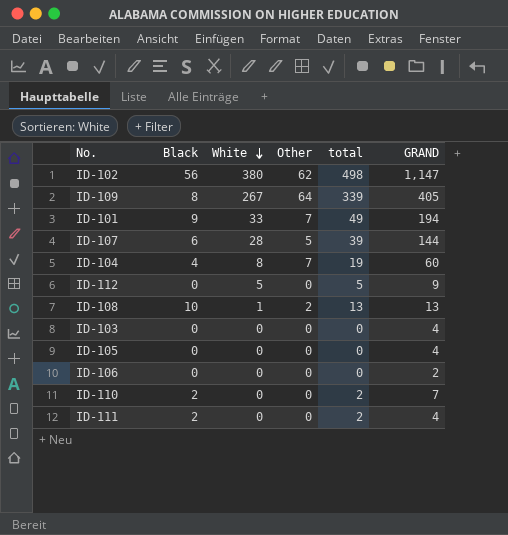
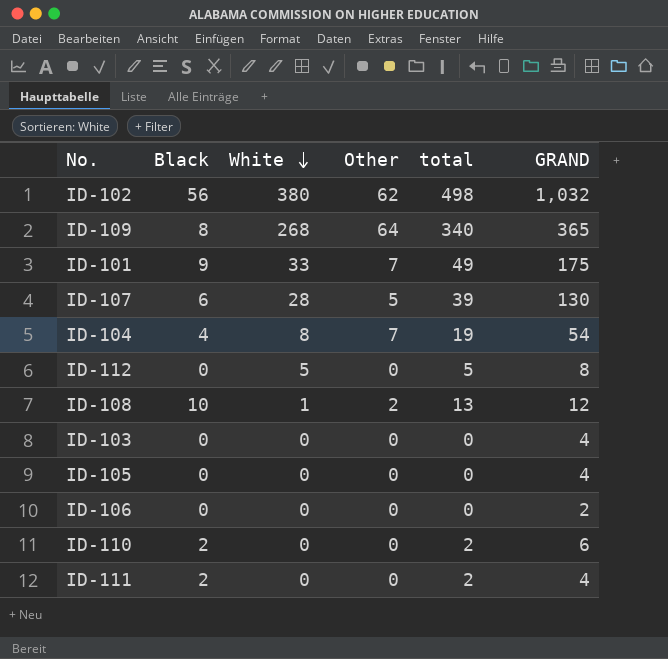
ID-102 | GRAND: 1,147 -> 1,032
ID-109 | White: 267 -> 268
ID-109 | total: 339 -> 340
ID-109 | GRAND: 405 -> 365
ID-101 | GRAND: 194 -> 175
ID-107 | GRAND: 144 -> 130
ID-104 | GRAND: 60 -> 54
ID-112 | GRAND: 9 -> 8
ID-108 | GRAND: 13 -> 12
ID-110 | GRAND: 7 -> 6

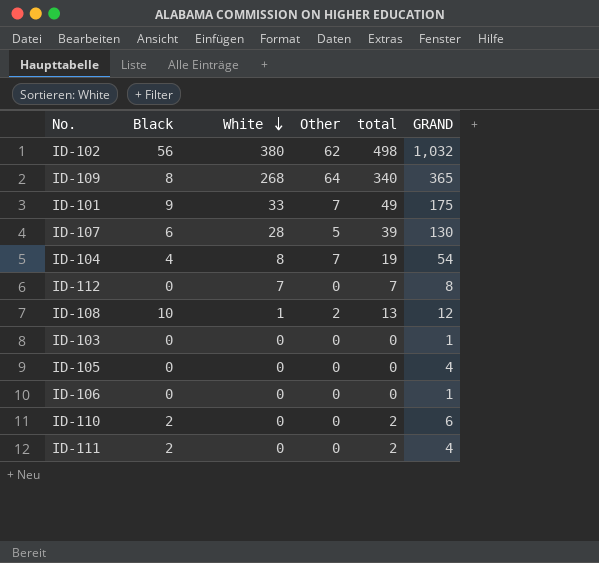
ID-112 | White: 5 -> 7
ID-112 | total: 5 -> 7
ID-103 | GRAND: 4 -> 1
ID-106 | GRAND: 2 -> 1

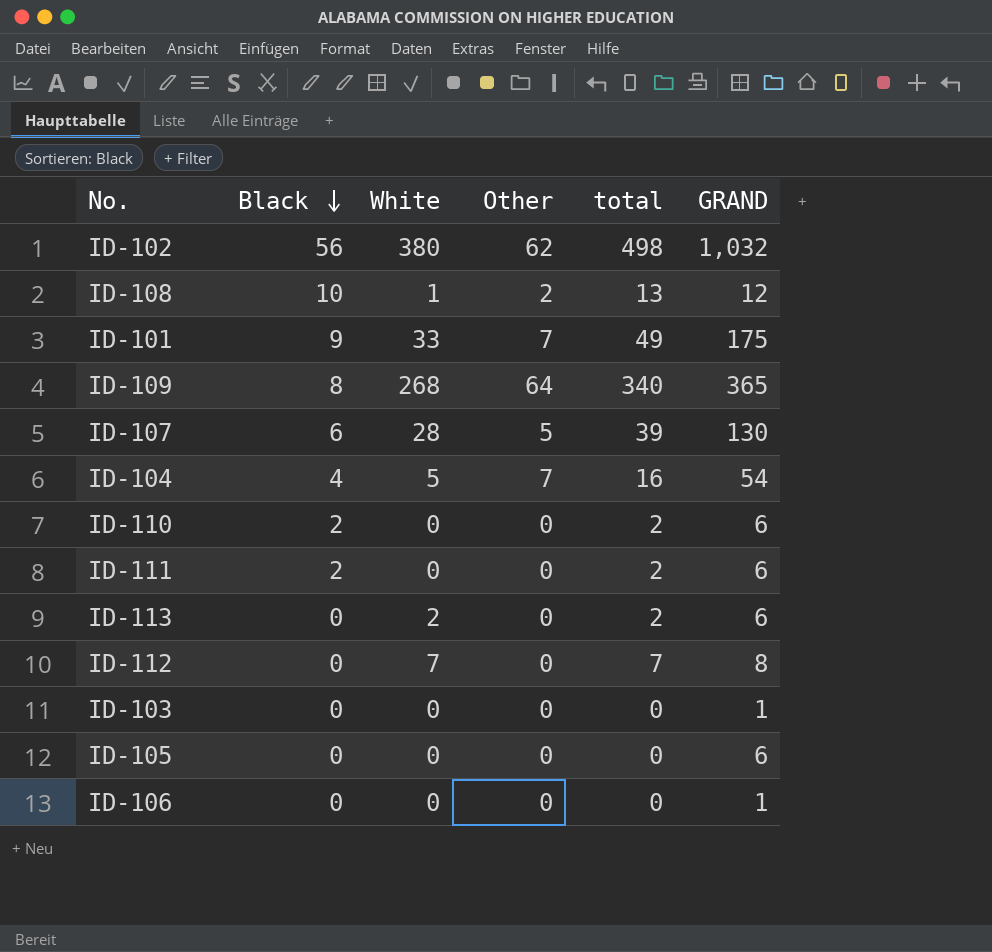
row order: White descending -> Black descending
ID-104 | White: 8 -> 5
ID-104 | total: 19 -> 16
ID-111 | GRAND: 4 -> 6
row ID-113: none -> 0 | 2 | 0 | 2 | 6
ID-105 | GRAND: 4 -> 6

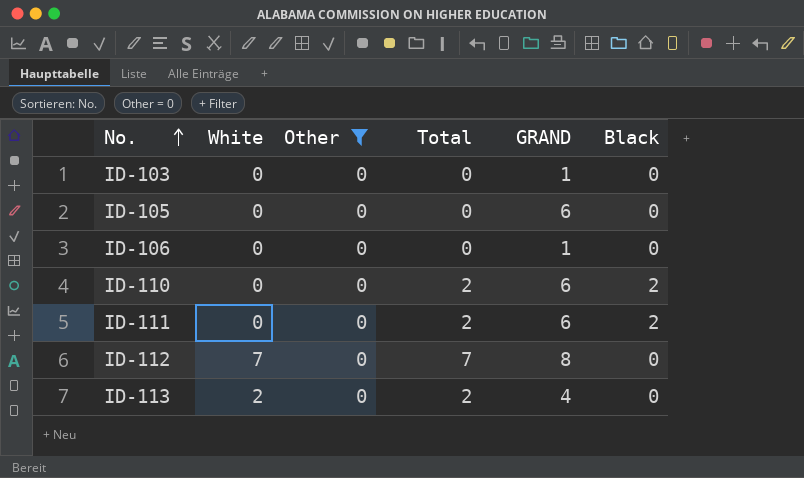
filter: none -> Other = 0
row order: Black descending -> No. ascending
column name: total -> Total
column Black | position: 2 -> 6
ID-113 | GRAND: 6 -> 4

